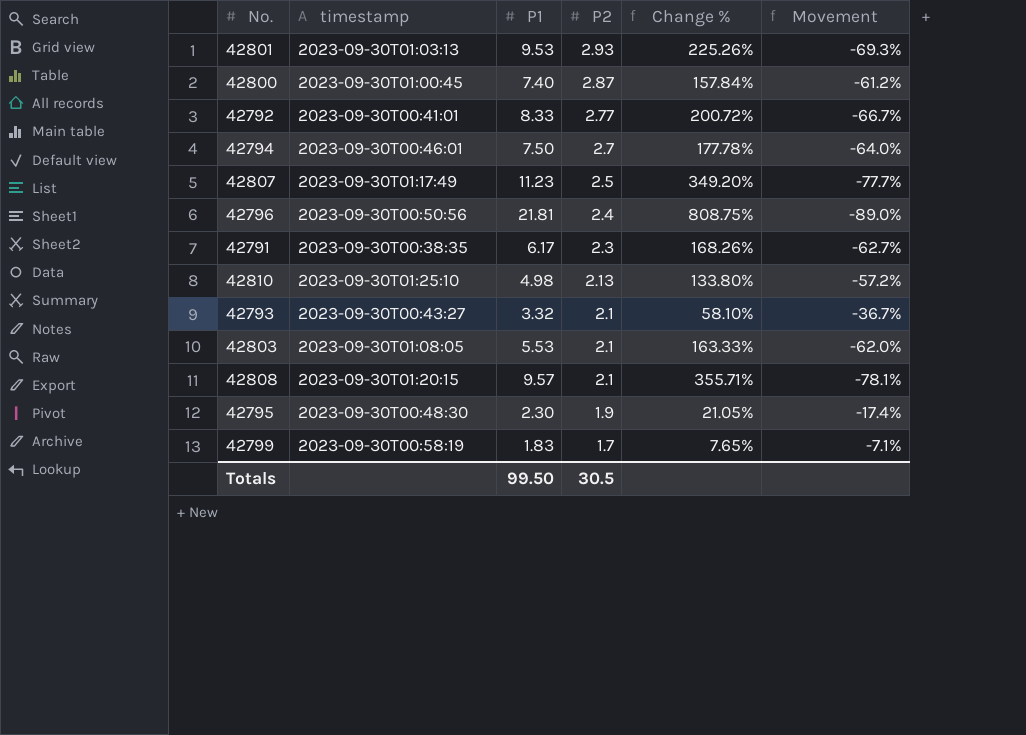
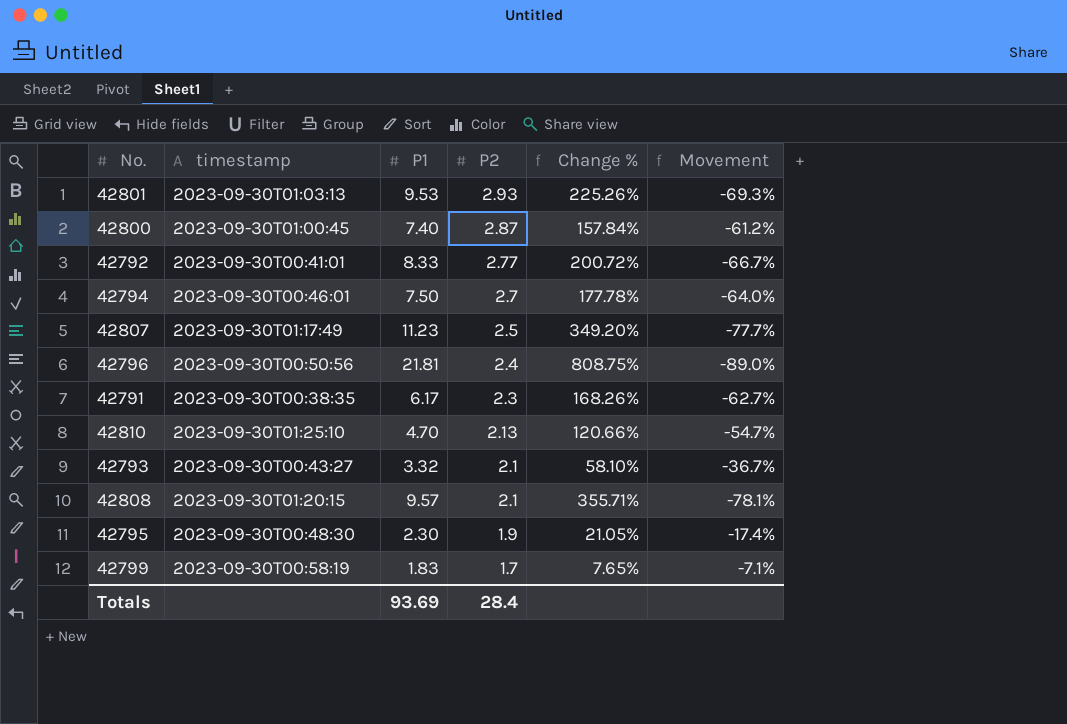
row 42803: 2023-09-30T01:08:05 | 5.53 | 2.1 | 163.33% | -62.0% -> none
42810 | P1: 4.98 -> 4.70
42810 | Change %: 133.80% -> 120.66%
42810 | Movement: -57.2% -> -54.7%
Totals | P1: 99.50 -> 93.69
Totals | P2: 30.5 -> 28.4

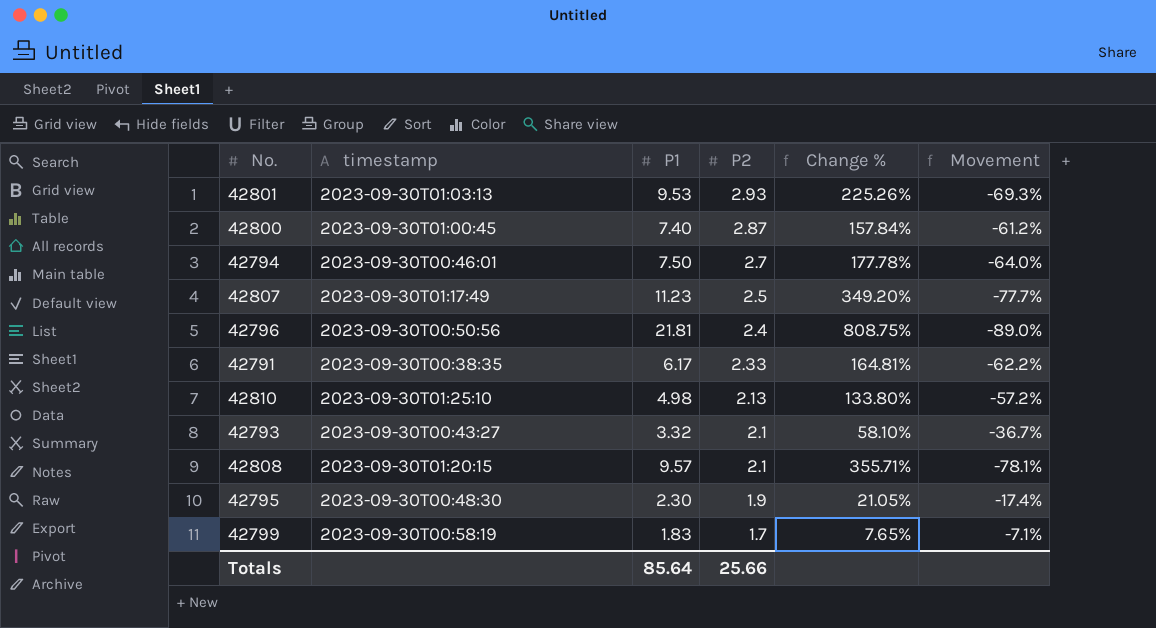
row 42792: 2023-09-30T00:41:01 | 8.33 | 2.77 | 200.72% | -66.7% -> none
42791 | P2: 2.3 -> 2.33
42791 | Change %: 168.26% -> 164.81%
42791 | Movement: -62.7% -> -62.2%
42810 | P1: 4.70 -> 4.98
42810 | Change %: 120.66% -> 133.80%
42810 | Movement: -54.7% -> -57.2%
Totals | P1: 93.69 -> 85.64
Totals | P2: 28.4 -> 25.66

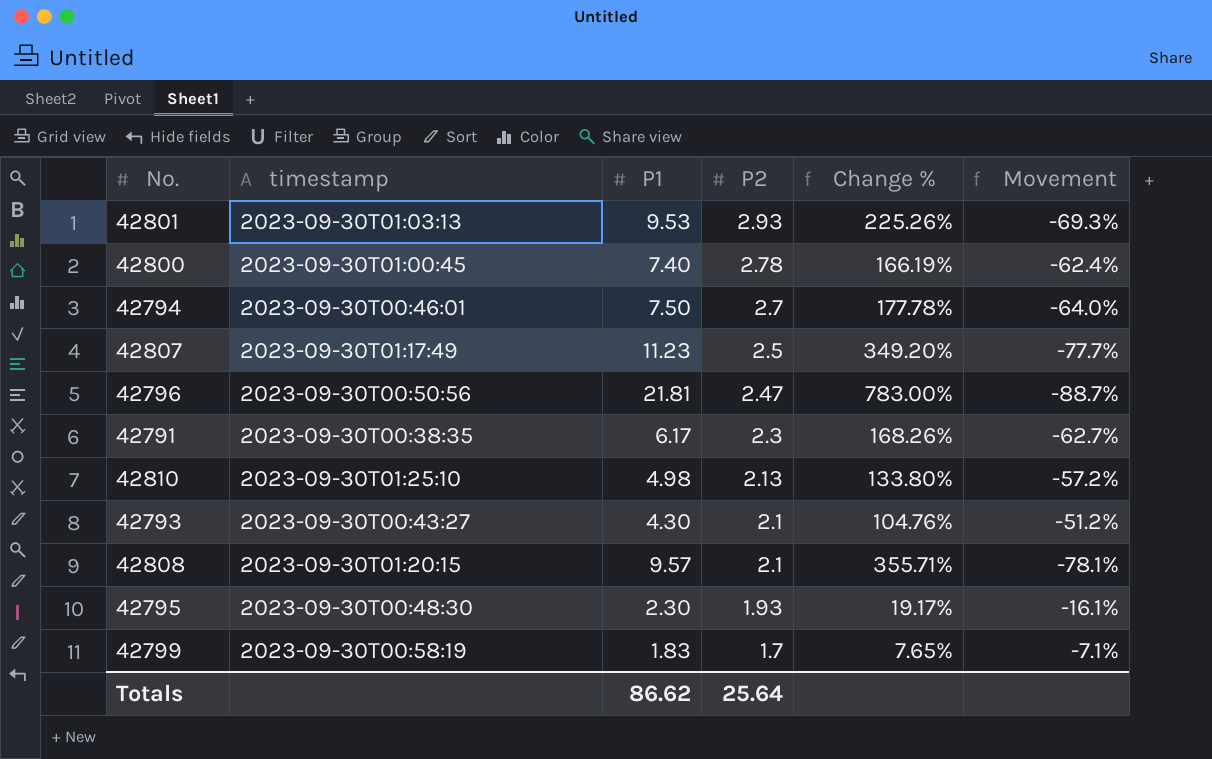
42800 | P2: 2.87 -> 2.78
42800 | Change %: 157.84% -> 166.19%
42800 | Movement: -61.2% -> -62.4%
42796 | P2: 2.4 -> 2.47
42796 | Change %: 808.75% -> 783.00%
42796 | Movement: -89.0% -> -88.7%
42791 | P2: 2.33 -> 2.3
42791 | Change %: 164.81% -> 168.26%
42791 | Movement: -62.2% -> -62.7%
42793 | P1: 3.32 -> 4.30
42793 | Change %: 58.10% -> 104.76%
42793 | Movement: -36.7% -> -51.2%
42795 | P2: 1.9 -> 1.93
42795 | Change %: 21.05% -> 19.17%
42795 | Movement: -17.4% -> -16.1%
Totals | P1: 85.64 -> 86.62
Totals | P2: 25.66 -> 25.64

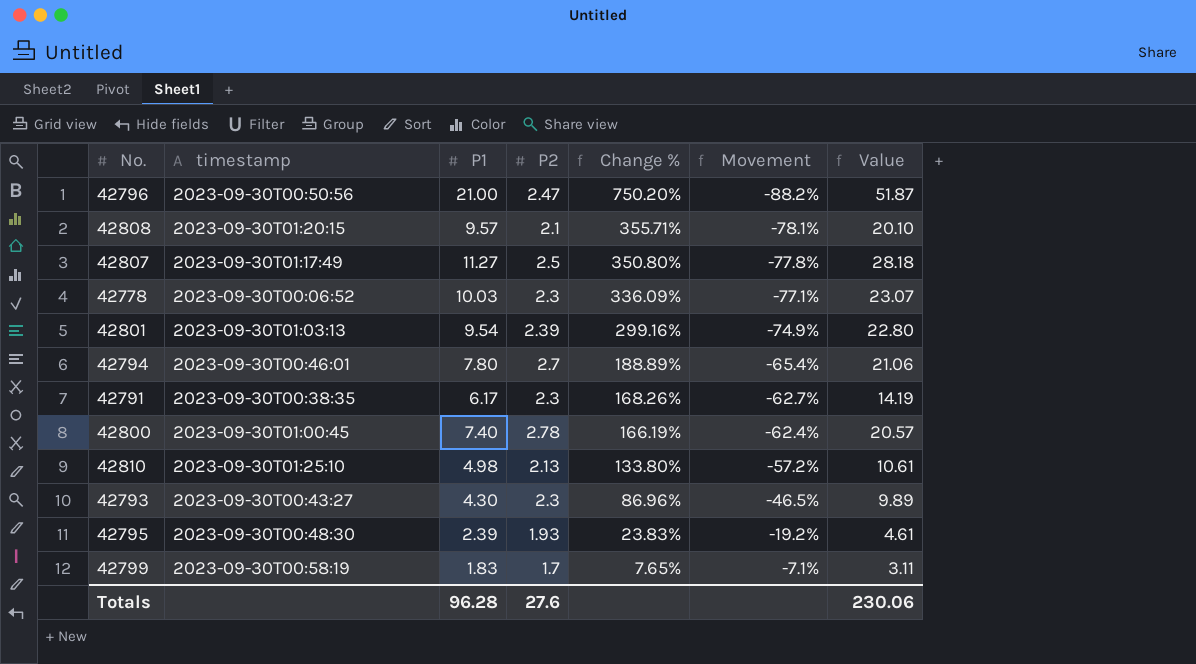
row order: P2 descending -> Change % descending
column Value | formula: none -> [P1] * [P2]
42796 | P1: 21.81 -> 21.00
42796 | Change %: 783.00% -> 750.20%
42796 | Movement: -88.7% -> -88.2%
42807 | P1: 11.23 -> 11.27
42807 | Change %: 349.20% -> 350.80%
42807 | Movement: -77.7% -> -77.8%
row 42778: none -> 2023-09-30T00:06:52 | 10.03 | 2.3 | 336.09% | -77.1% | 23.07
42801 | P1: 9.53 -> 9.54
42801 | P2: 2.93 -> 2.39
42801 | Change %: 225.26% -> 299.16%
42801 | Movement: -69.3% -> -74.9%
42794 | P1: 7.50 -> 7.80
42794 | Change %: 177.78% -> 188.89%
42794 | Movement: -64.0% -> -65.4%
42793 | P2: 2.1 -> 2.3
42793 | Change %: 104.76% -> 86.96%
42793 | Movement: -51.2% -> -46.5%
42795 | P1: 2.30 -> 2.39
42795 | Change %: 19.17% -> 23.83%
42795 | Movement: -16.1% -> -19.2%
Totals | P1: 86.62 -> 96.28
Totals | P2: 25.64 -> 27.6

